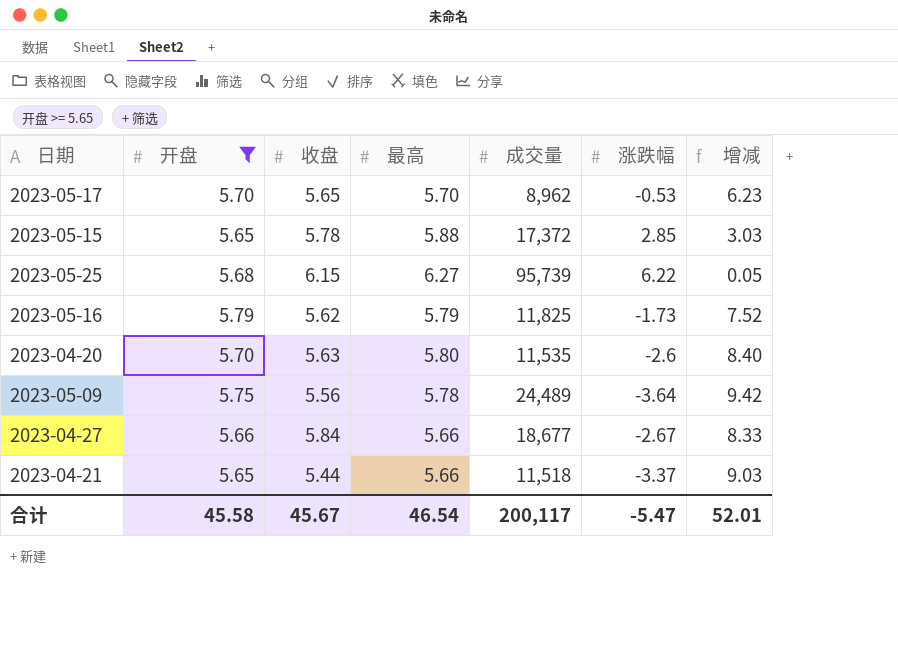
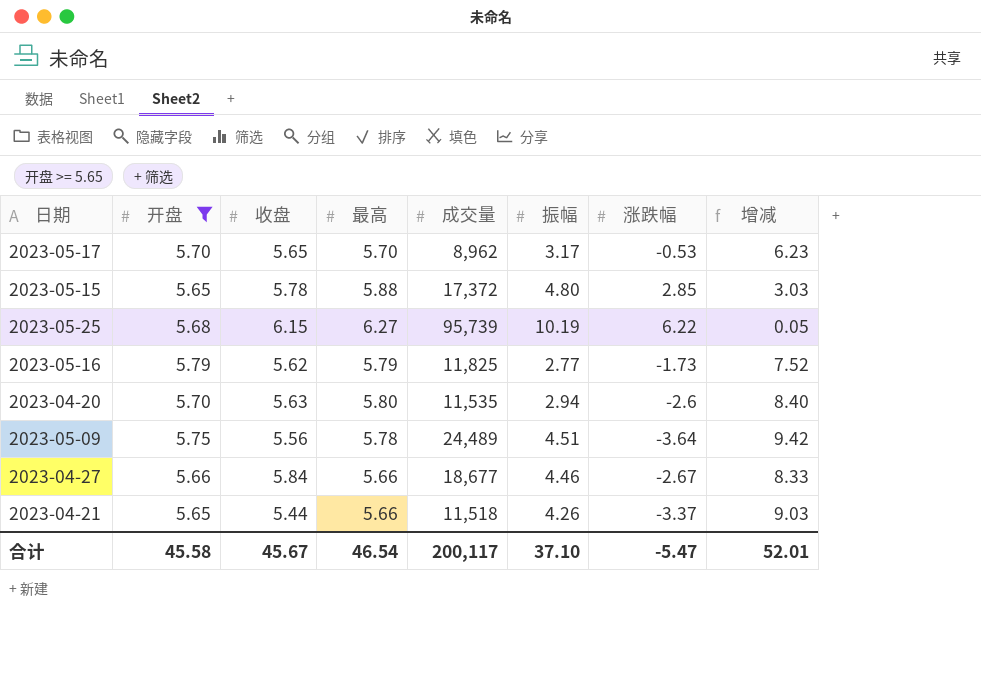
column 振幅 | position: none -> 6

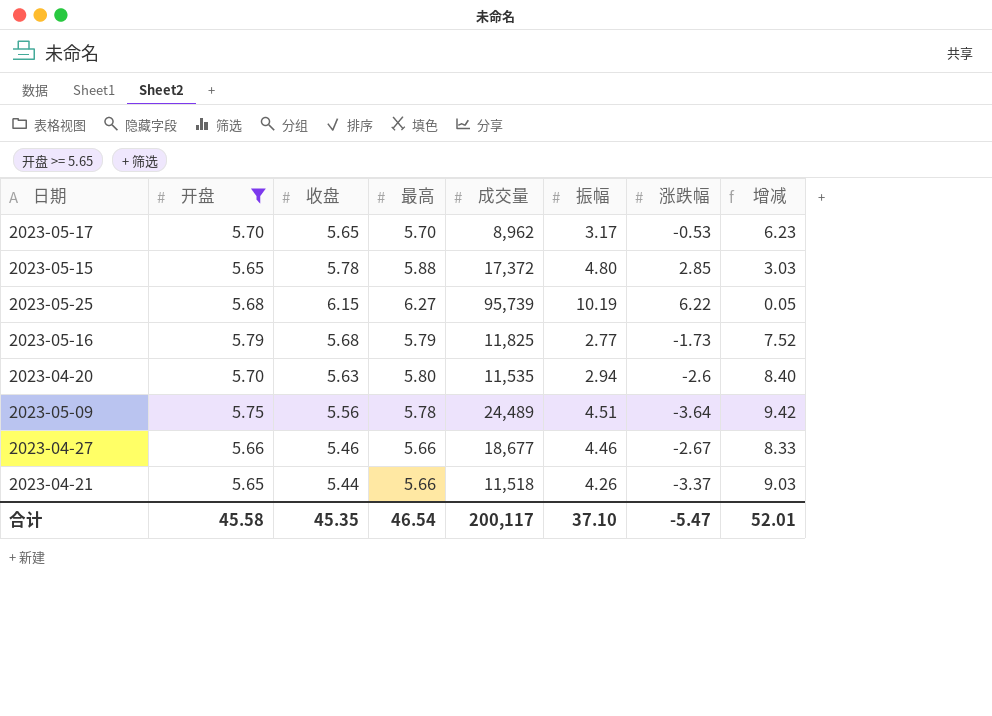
2023-05-16 | 收盘: 5.62 -> 5.68
2023-04-27 | 收盘: 5.84 -> 5.46
合计 | 收盘: 45.67 -> 45.35

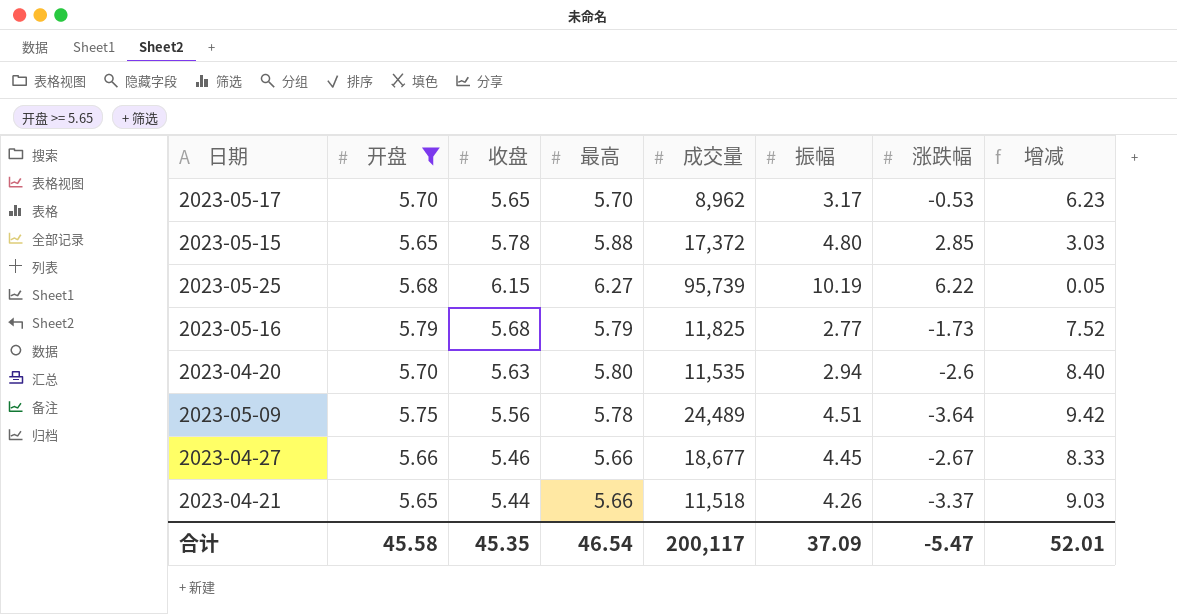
2023-04-27 | 振幅: 4.46 -> 4.45
合计 | 振幅: 37.10 -> 37.09

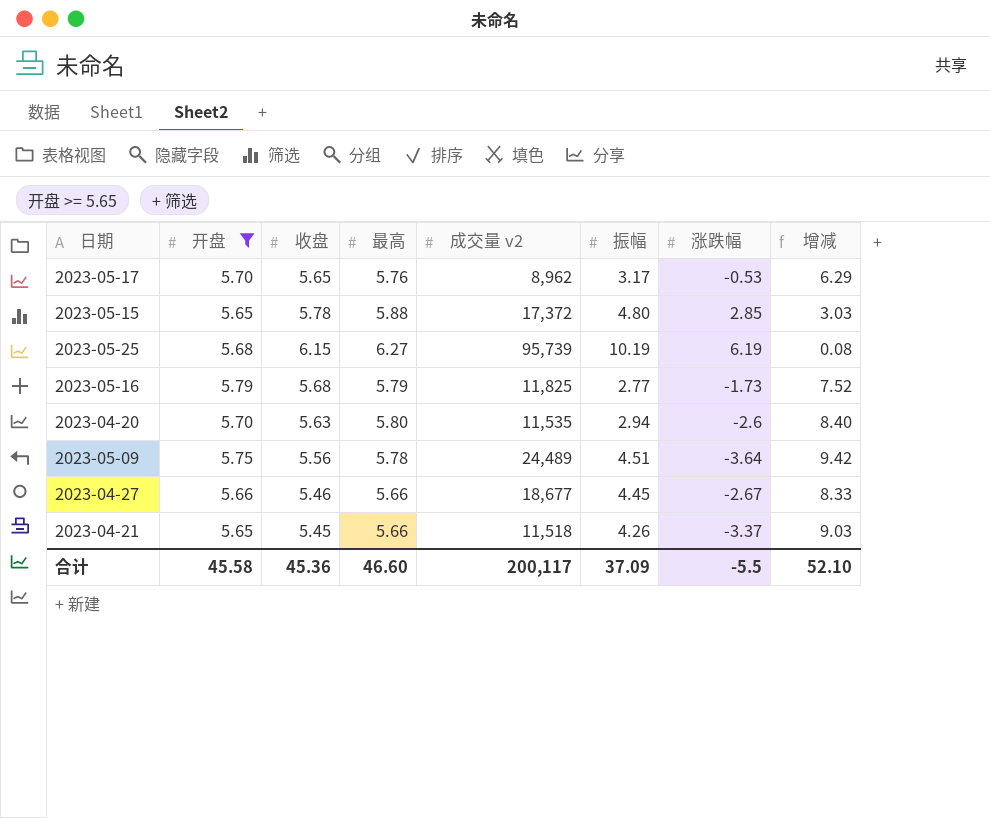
column name: 成交量 -> 成交量 v2
2023-05-17 | 最高: 5.70 -> 5.76
2023-05-17 | 增减: 6.23 -> 6.29
2023-05-25 | 涨跌幅: 6.22 -> 6.19
2023-05-25 | 增减: 0.05 -> 0.08
2023-04-21 | 收盘: 5.44 -> 5.45
合计 | 收盘: 45.35 -> 45.36
合计 | 最高: 46.54 -> 46.60
合计 | 涨跌幅: -5.47 -> -5.5
合计 | 增减: 52.01 -> 52.10

